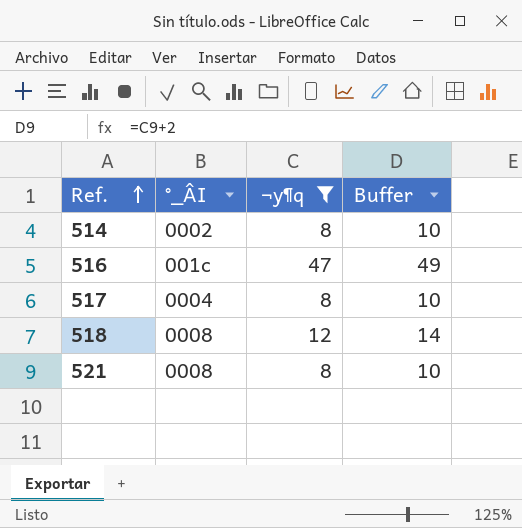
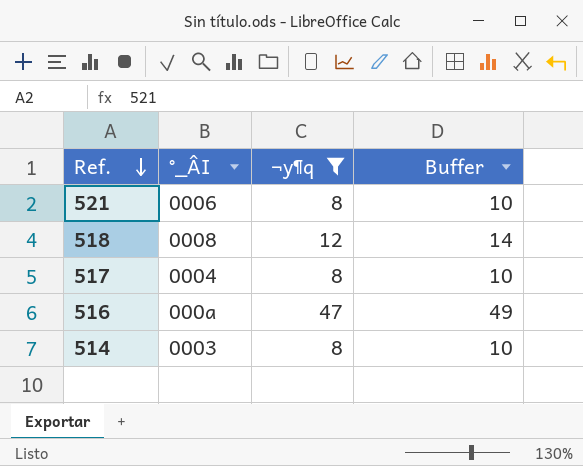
row order: Ref. ascending -> Ref. descending
521 | °_ÂI: 0008 -> 0006
516 | °_ÂI: 001c -> 000a
514 | °_ÂI: 0002 -> 0003

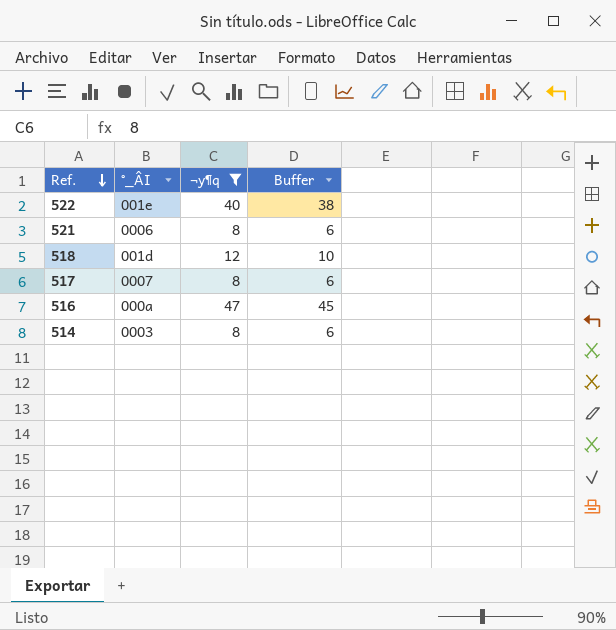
column Buffer | formula: [¬y¶q] + 2 -> [¬y¶q] - 2
row 522: none -> 001e | 40 | 38
518 | °_ÂI: 0008 -> 001d
517 | °_ÂI: 0004 -> 0007

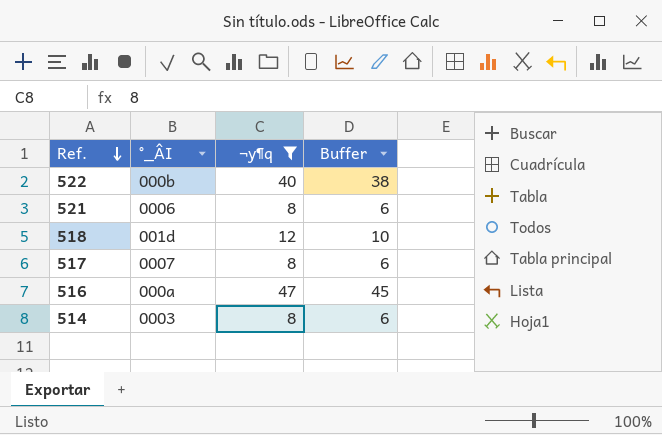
522 | °_ÂI: 001e -> 000b

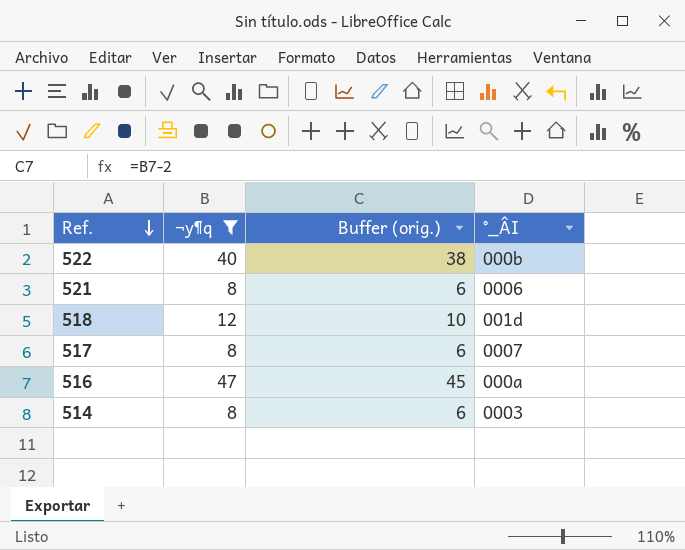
column name: Buffer -> Buffer (orig.)
column °_ÂI | position: 2 -> 4

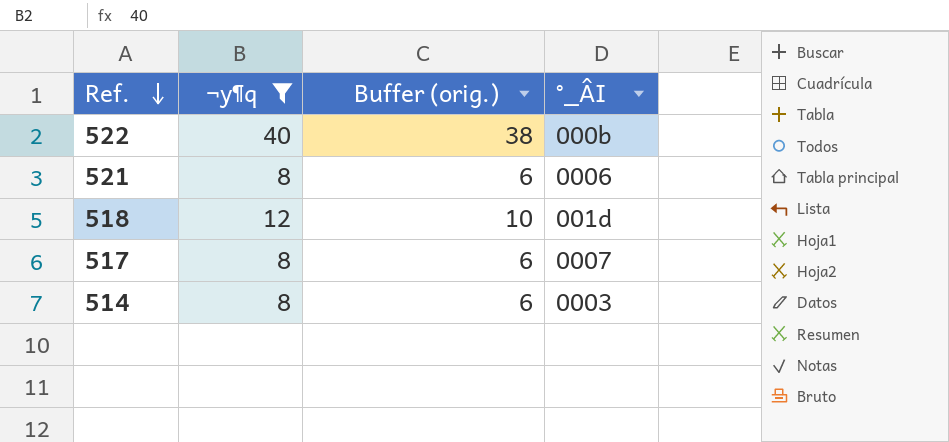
row 516: 47 | 45 | 000a -> none

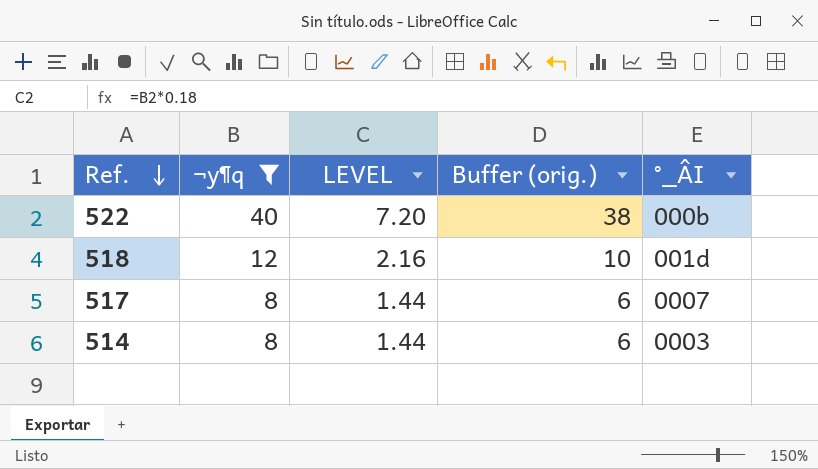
column LEVEL | formula: none -> [¬y¶q] * 0.18
row 521: 8 | 6 | 0006 -> none

